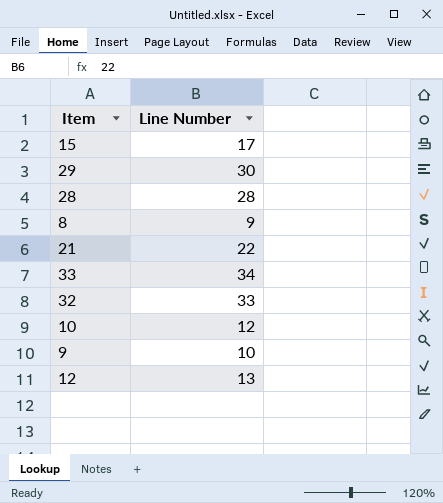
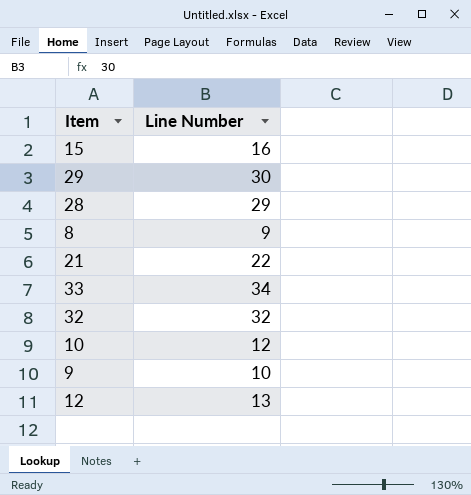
15 | Line Number: 17 -> 16
28 | Line Number: 28 -> 29
32 | Line Number: 33 -> 32

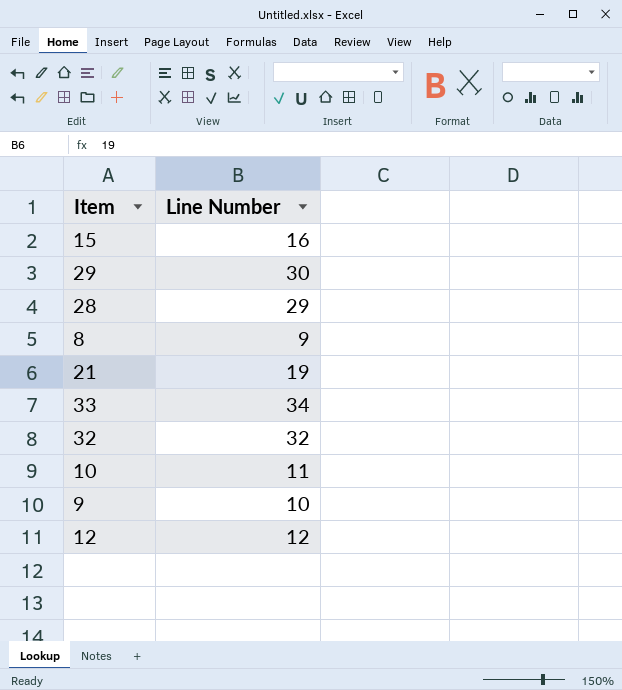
21 | Line Number: 22 -> 19
10 | Line Number: 12 -> 11
12 | Line Number: 13 -> 12

